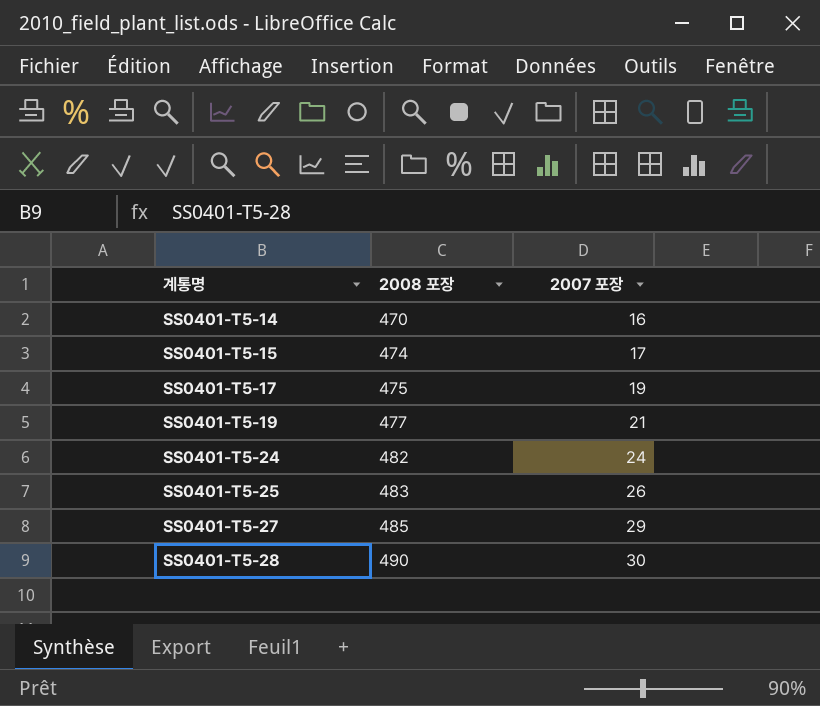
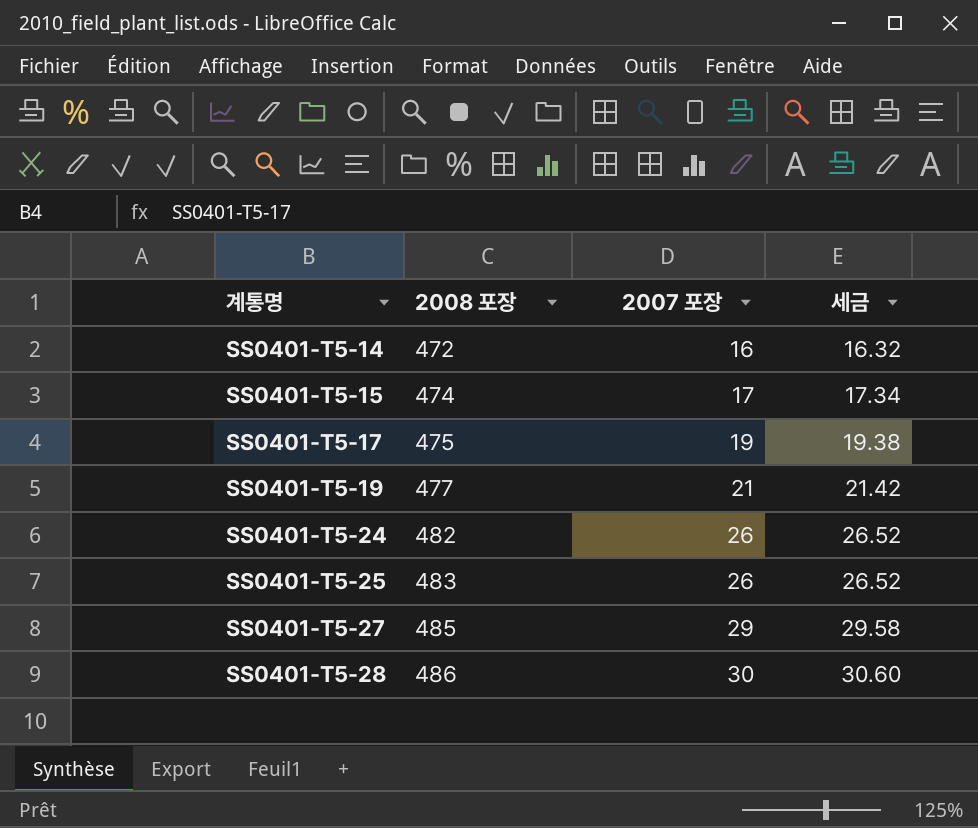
column 세금 | formula: none -> [2007 포장] * 1.02
SS0401-T5-14 | 2008 포장: 470 -> 472
SS0401-T5-24 | 2007 포장: 24 -> 26
SS0401-T5-28 | 2008 포장: 490 -> 486

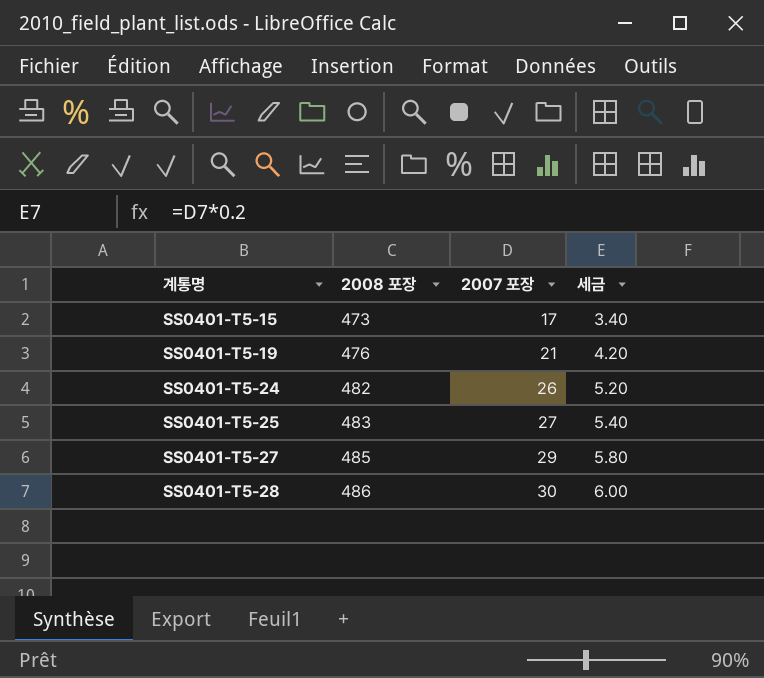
column 세금 | formula: [2007 포장] * 1.02 -> [2007 포장] * 0.2
row SS0401-T5-14: 472 | 16 | 16.32 -> none
row SS0401-T5-17: 475 | 19 | 19.38 -> none
SS0401-T5-15 | 2008 포장: 474 -> 473
SS0401-T5-19 | 2008 포장: 477 -> 476
SS0401-T5-25 | 2007 포장: 26 -> 27

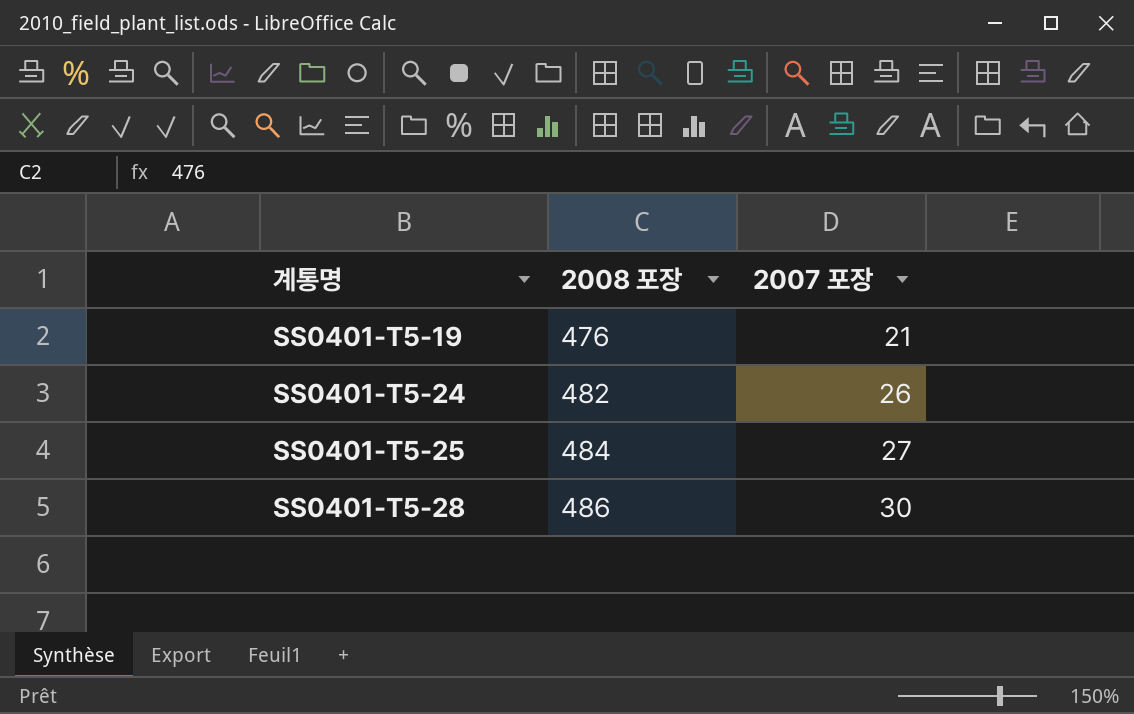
column 세금 | formula: [2007 포장] * 0.2 -> none
row SS0401-T5-15: 473 | 17 | 3.40 -> none
row SS0401-T5-27: 485 | 29 | 5.80 -> none
SS0401-T5-25 | 2008 포장: 483 -> 484

